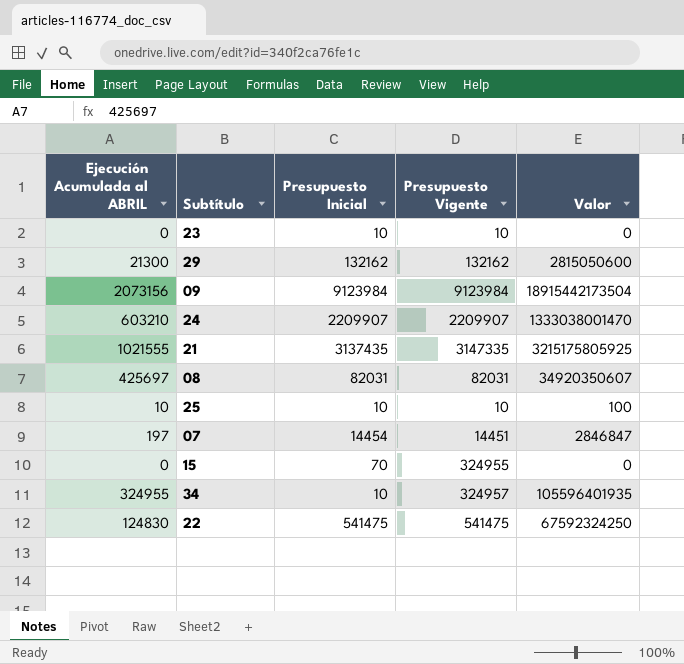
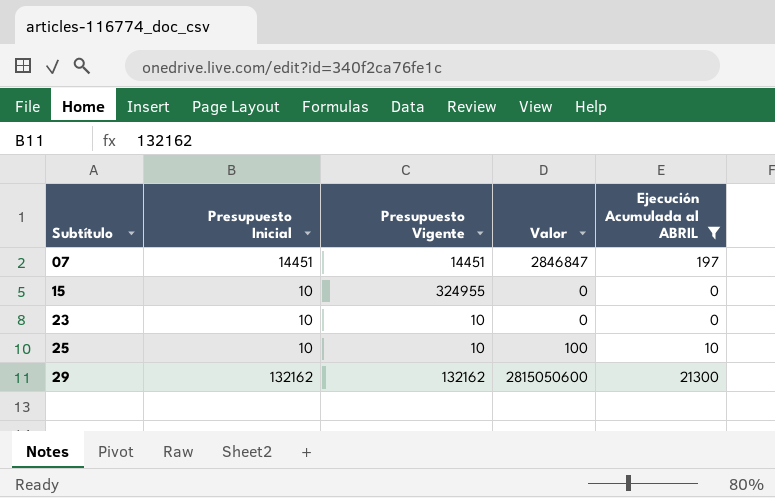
filter: none -> Ejecución Acumulada al ABRIL <= 21300
row order: none -> Subtítulo ascending
column Ejecución Acumulada al ABRIL | position: 1 -> 5
07 | Presupuesto Inicial: 14454 -> 14451
15 | Presupuesto Inicial: 70 -> 10

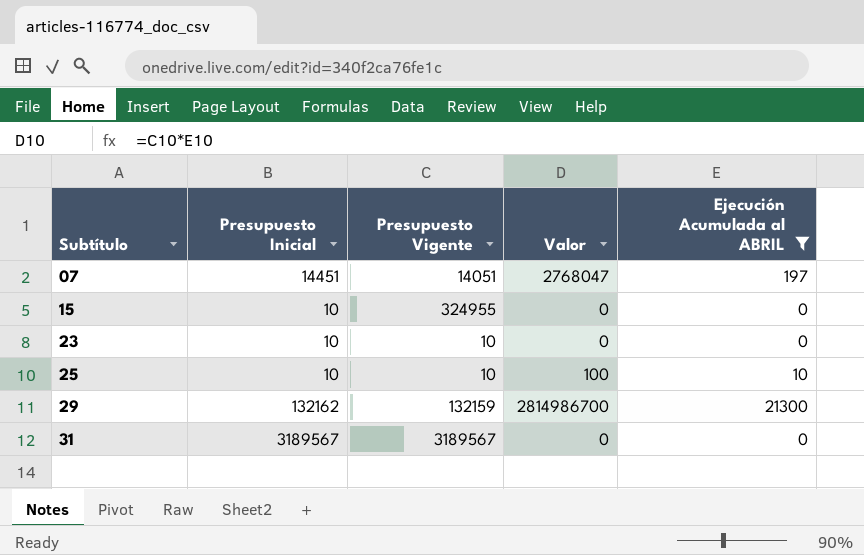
07 | Presupuesto Vigente: 14451 -> 14051
07 | Valor: 2846847 -> 2768047
29 | Presupuesto Vigente: 132162 -> 132159
29 | Valor: 2815050600 -> 2814986700
row 31: none -> 3189567 | 3189567 | 0 | 0

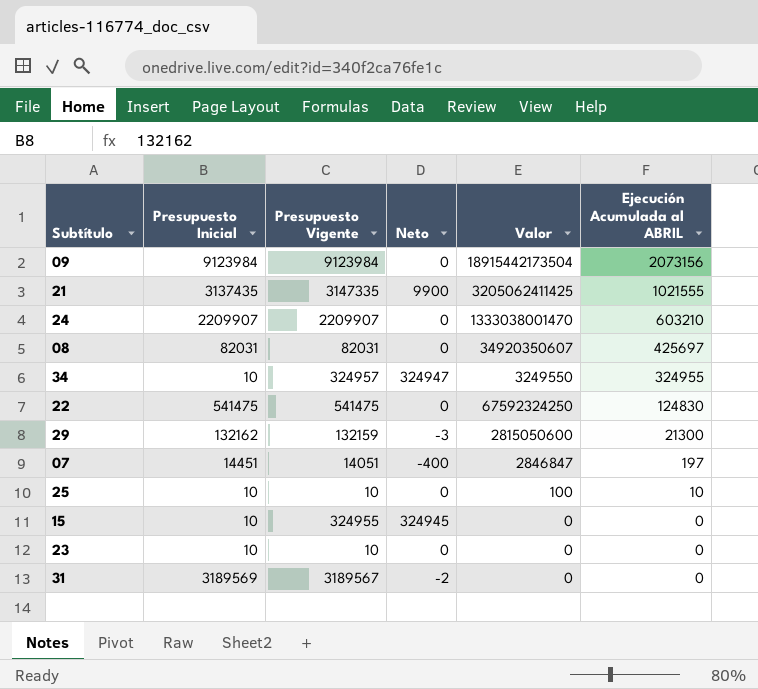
filter: Ejecución Acumulada al ABRIL <= 21300 -> none
row order: Subtítulo ascending -> Ejecución Acumulada al ABRIL descending
column Neto | formula: none -> [Presupuesto Vigente] - [Presupuesto Inicial]
column Valor | formula: [Presupuesto Vigente] * [Ejecución Acumulada al ABRIL] -> [Presupuesto Inicial] * [Ejecución Acumulada al ABRIL]
31 | Presupuesto Inicial: 3189567 -> 3189569

